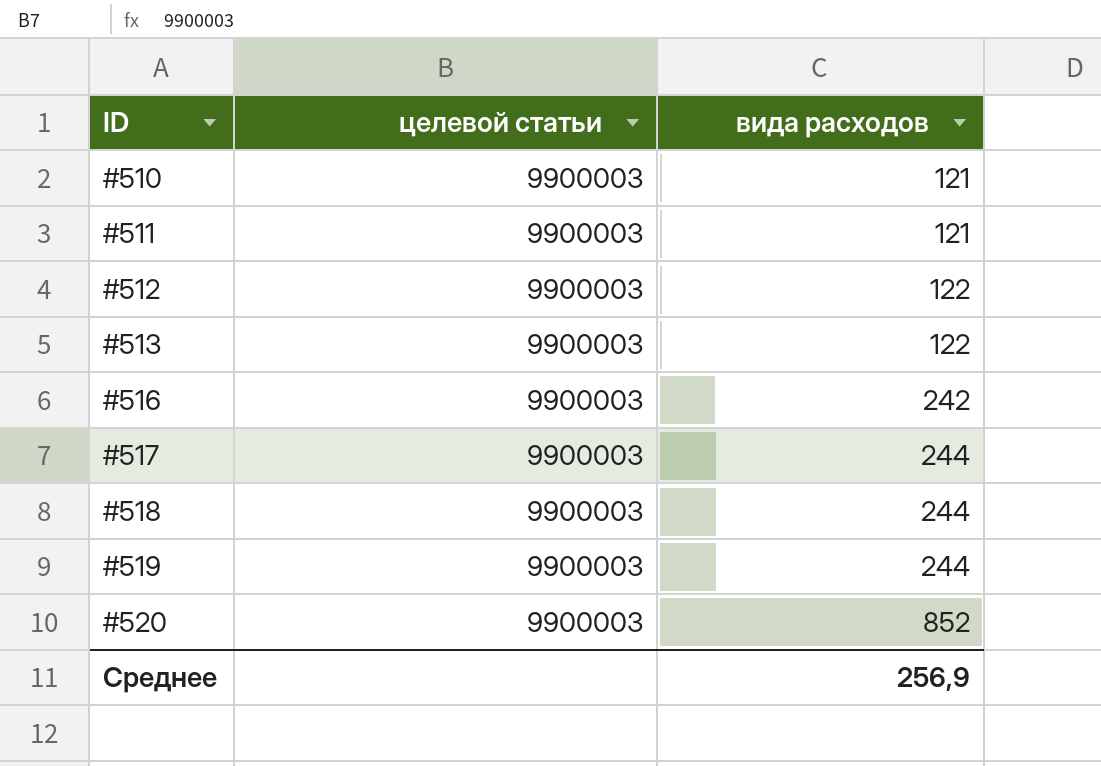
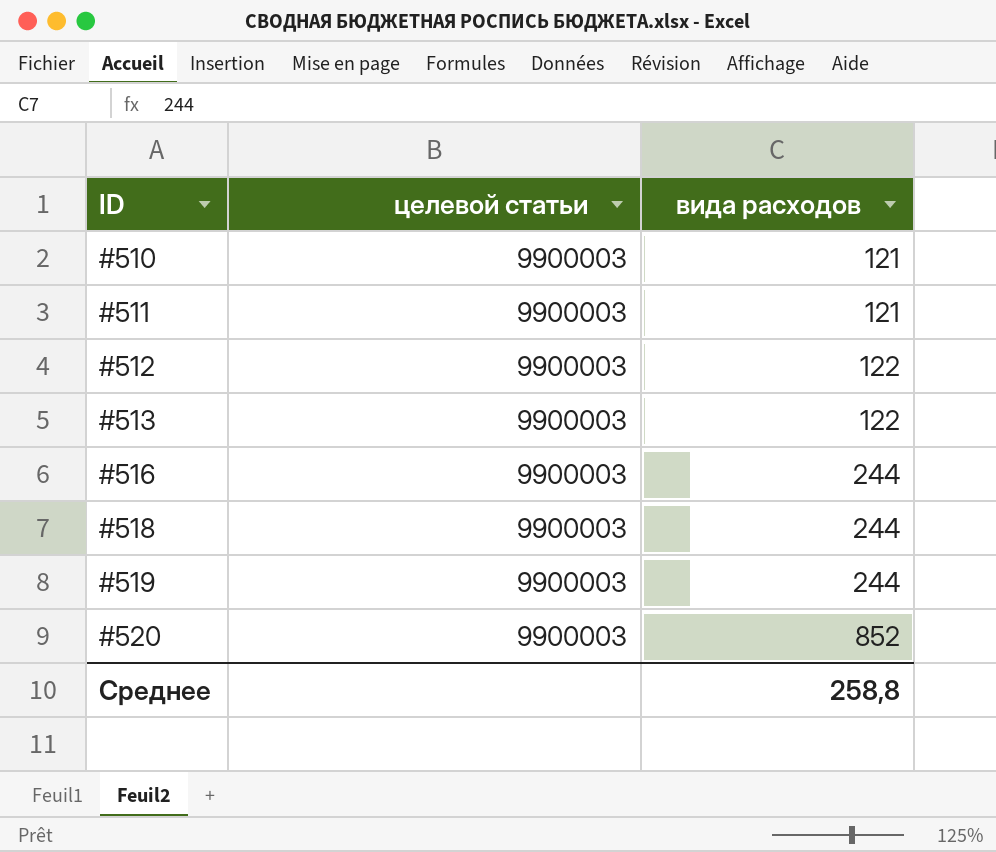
row #517: 9900003 | 244 -> none
#516 | вида расходов: 242 -> 244
Среднее | вида расходов: 256,9 -> 258,8

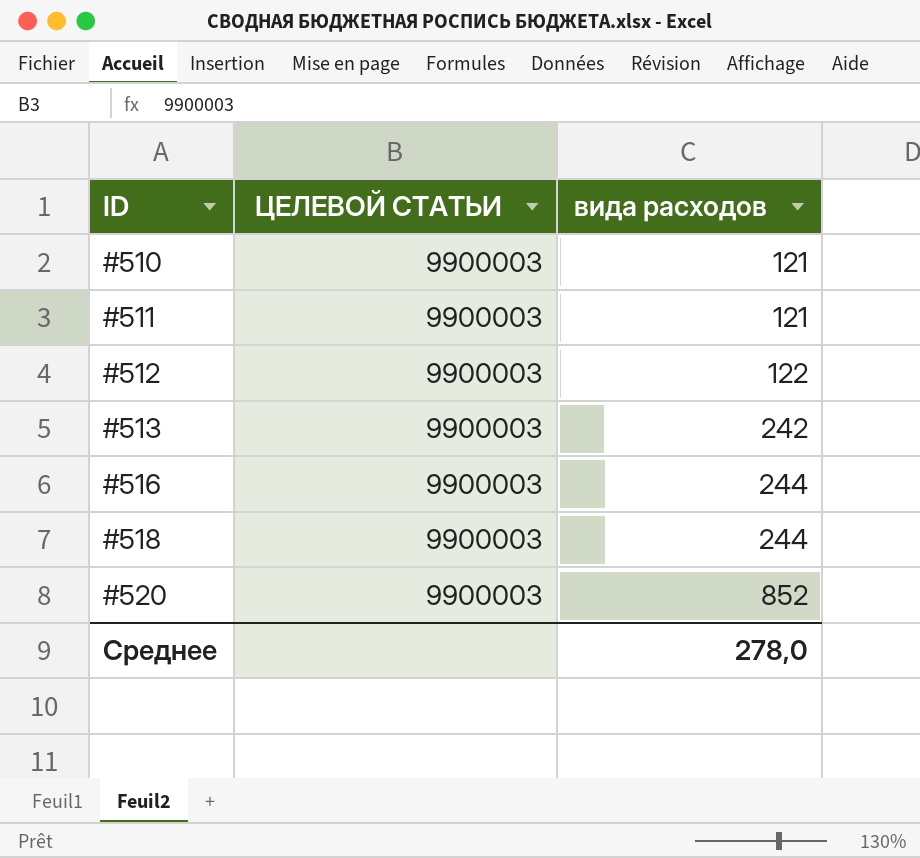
column name: целевой статьи -> ЦЕЛЕВОЙ СТАТЬИ
row #519: 9900003 | 244 -> none
#513 | вида расходов: 122 -> 242
Среднее | вида расходов: 258,8 -> 278,0

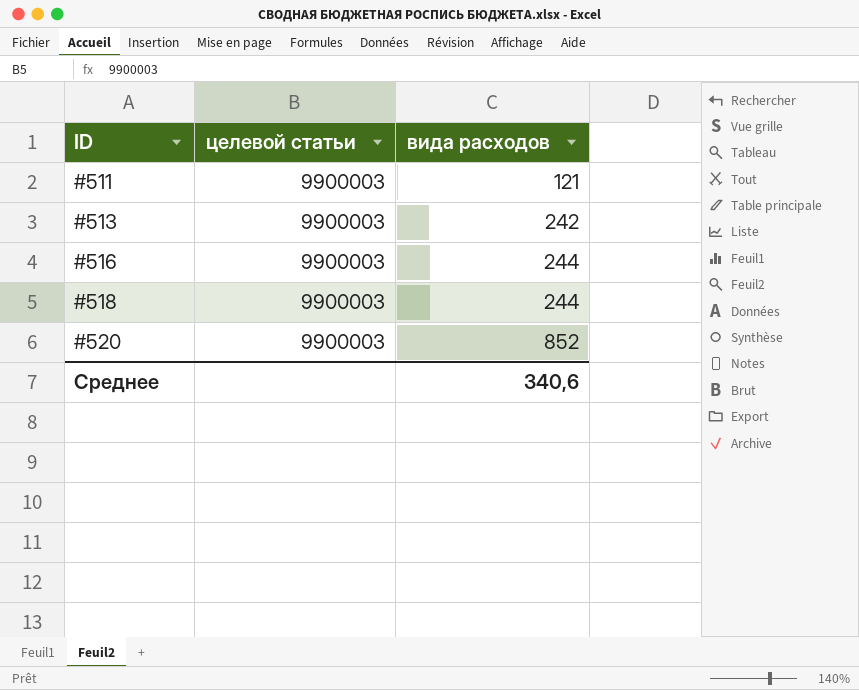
column name: ЦЕЛЕВОЙ СТАТЬИ -> целевой статьи
row #510: 9900003 | 121 -> none
row #512: 9900003 | 122 -> none
Среднее | вида расходов: 278,0 -> 340,6

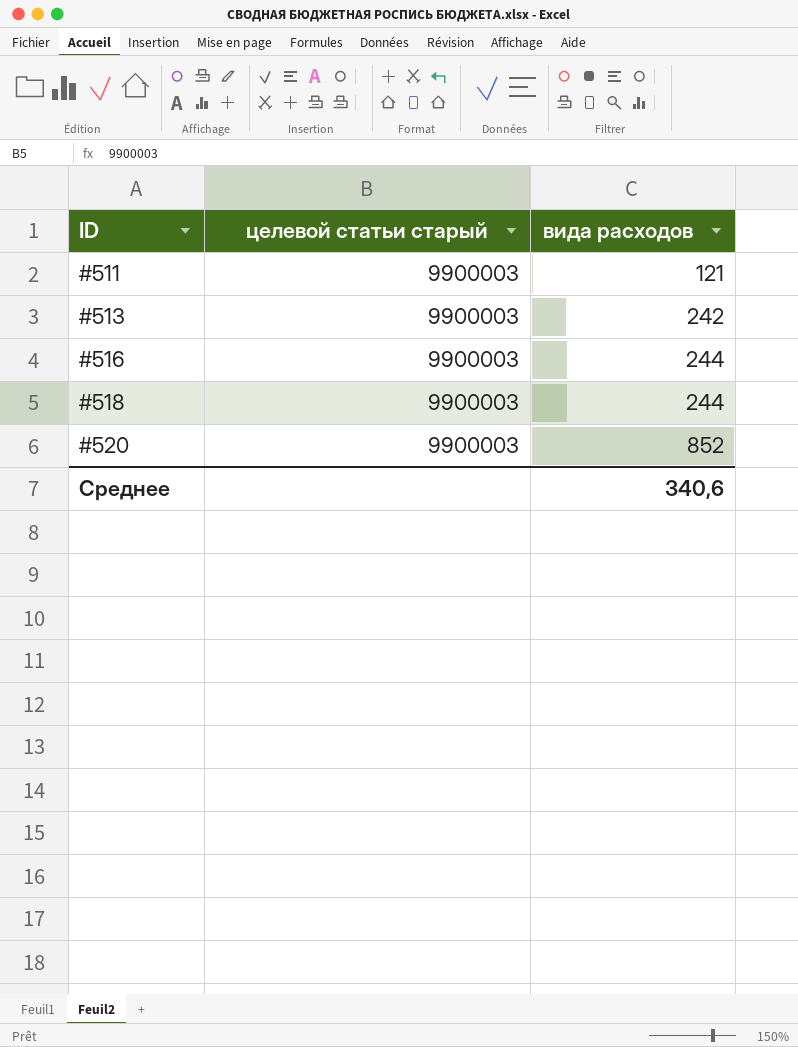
column name: целевой статьи -> целевой статьи старый

